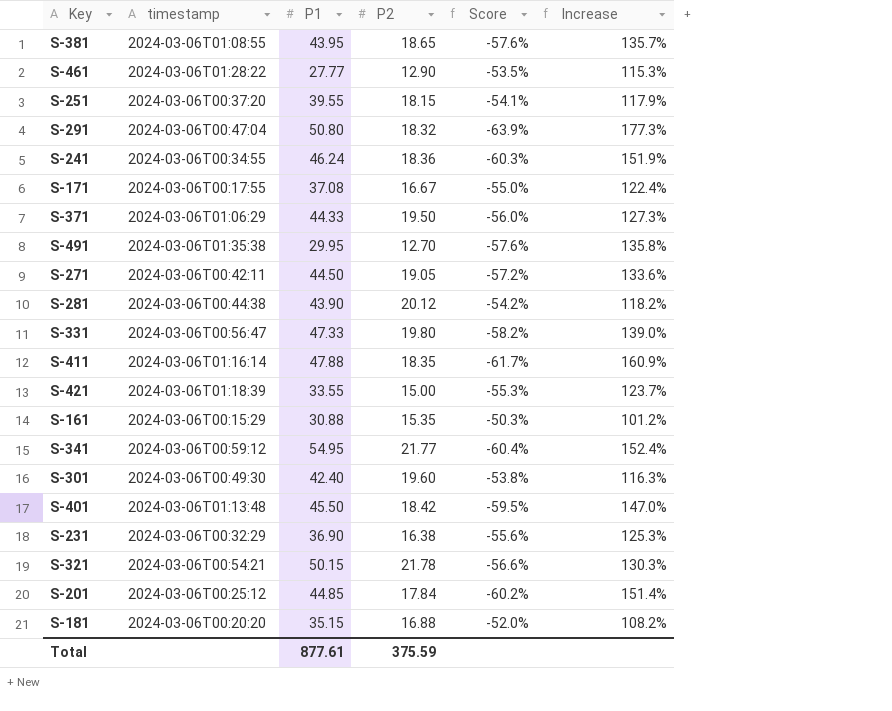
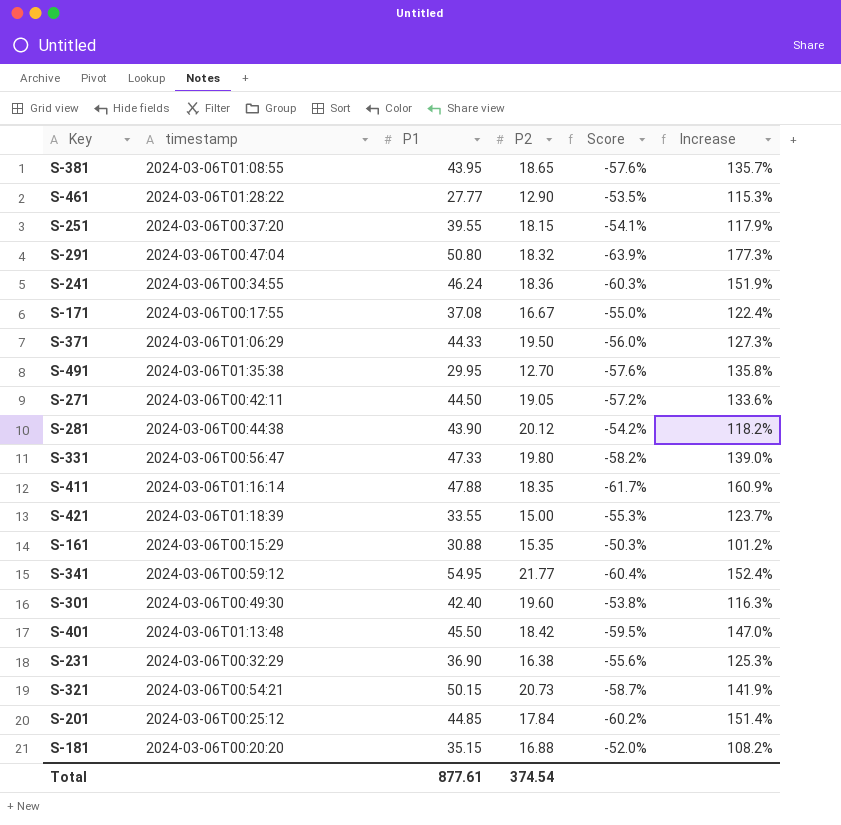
S-321 | P2: 21.78 -> 20.73
S-321 | Score: -56.6% -> -58.7%
S-321 | Increase: 130.3% -> 141.9%
Total | P2: 375.59 -> 374.54

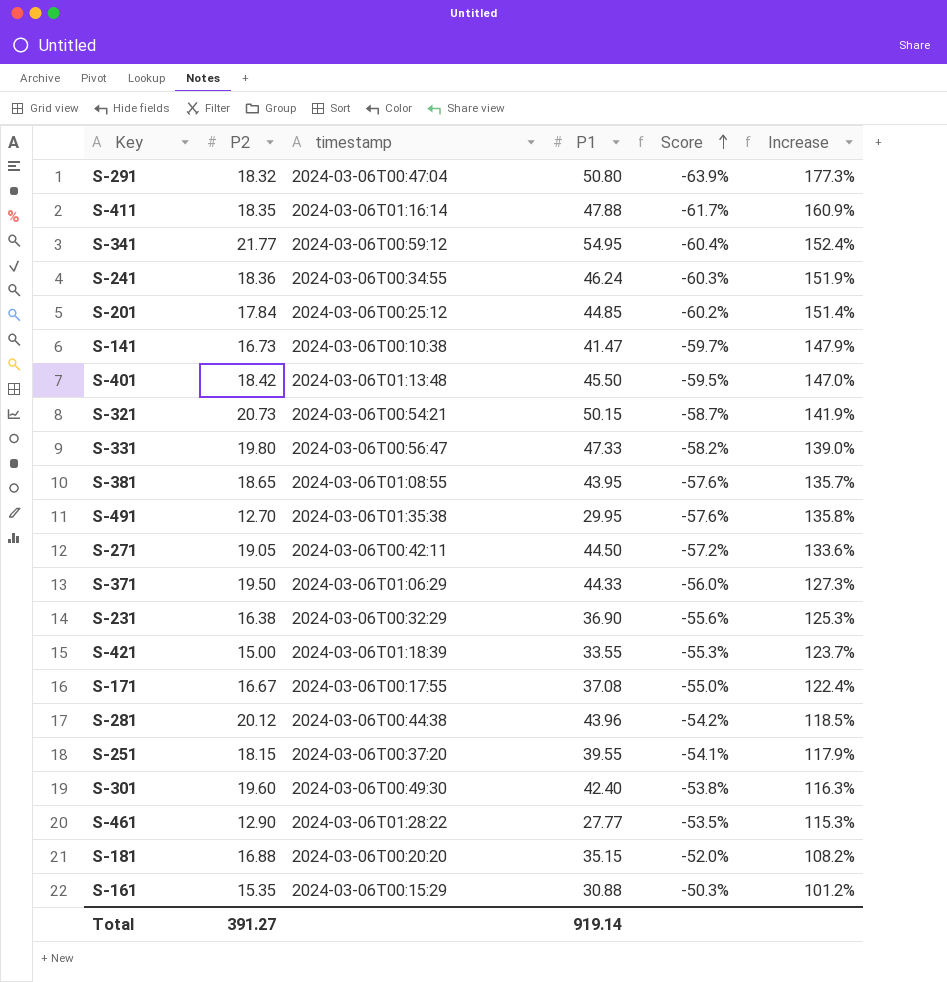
row order: none -> Score ascending
column P2 | position: 4 -> 2
row S-141: none -> 16.73 | 2024-03-06T00:10:38 | 41.47 | -59.7% | 147.9%
S-281 | P1: 43.90 -> 43.96
S-281 | Increase: 118.2% -> 118.5%
Total | P2: 374.54 -> 391.27
Total | P1: 877.61 -> 919.14

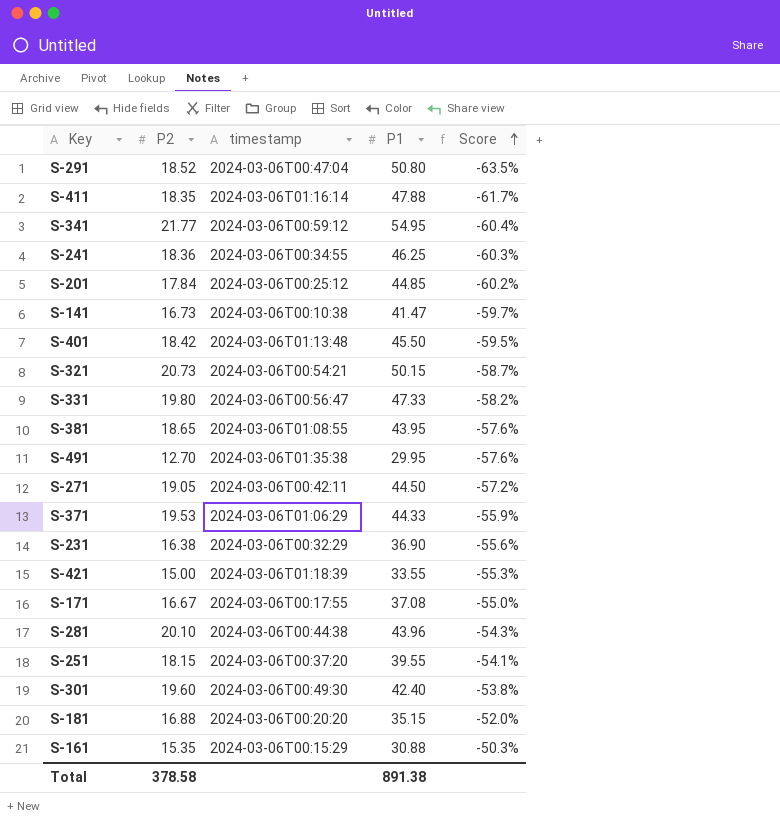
column Increase | formula: ([P1] - [P2]) / [P2] -> none
row S-461: 12.90 | 2024-03-06T01:28:22 | 27.77 | -53.5% | 115.3% -> none
S-291 | P2: 18.32 -> 18.52
S-291 | Score: -63.9% -> -63.5%
S-241 | P1: 46.24 -> 46.25
S-371 | P2: 19.50 -> 19.53
S-371 | Score: -56.0% -> -55.9%
S-281 | P2: 20.12 -> 20.10
S-281 | Score: -54.2% -> -54.3%
Total | P2: 391.27 -> 378.58
Total | P1: 919.14 -> 891.38

